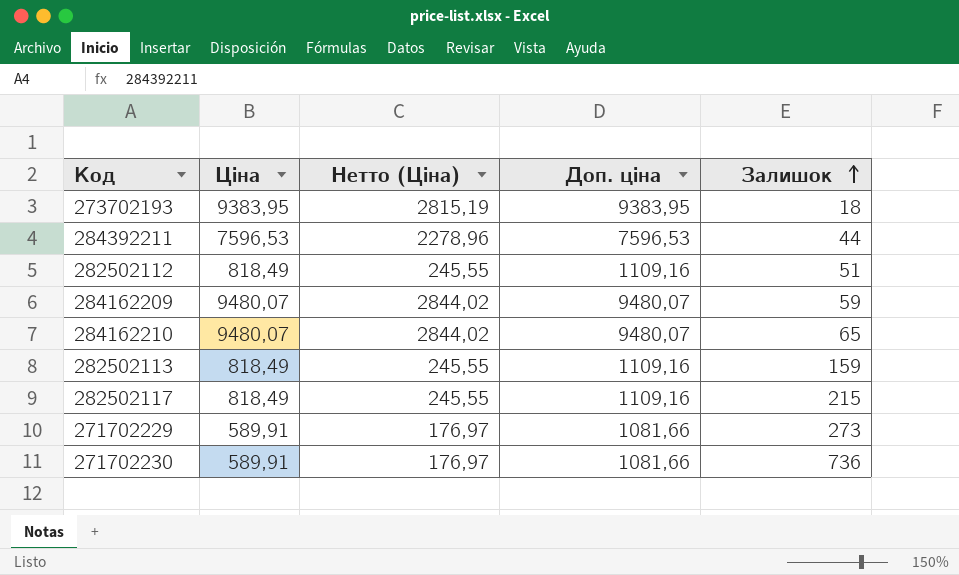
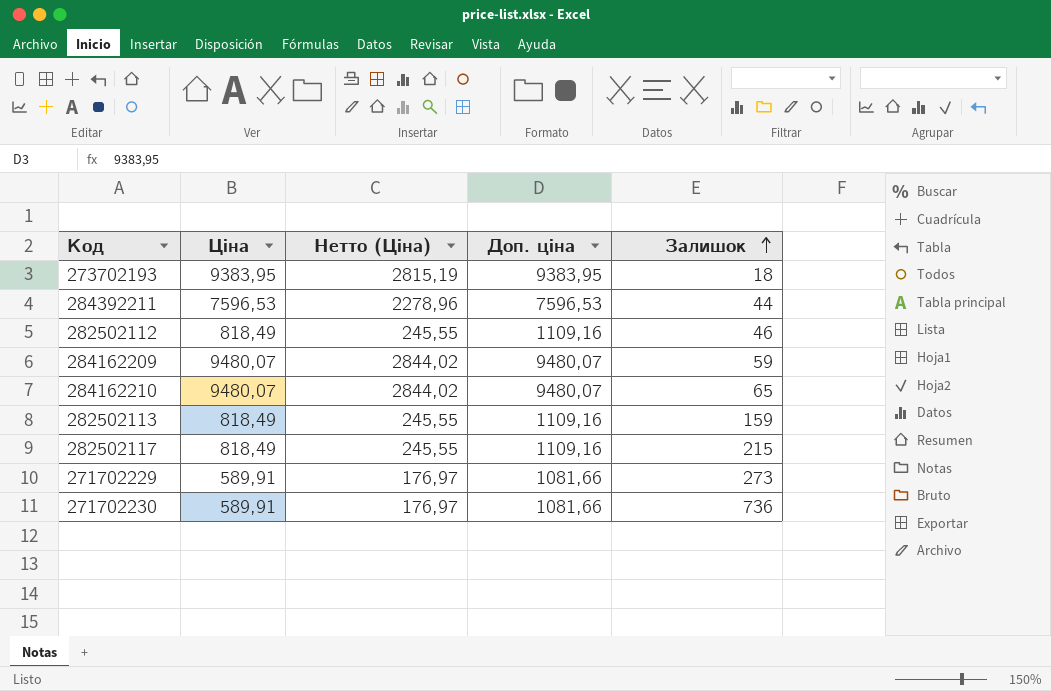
282502112 | Залишок: 51 -> 46

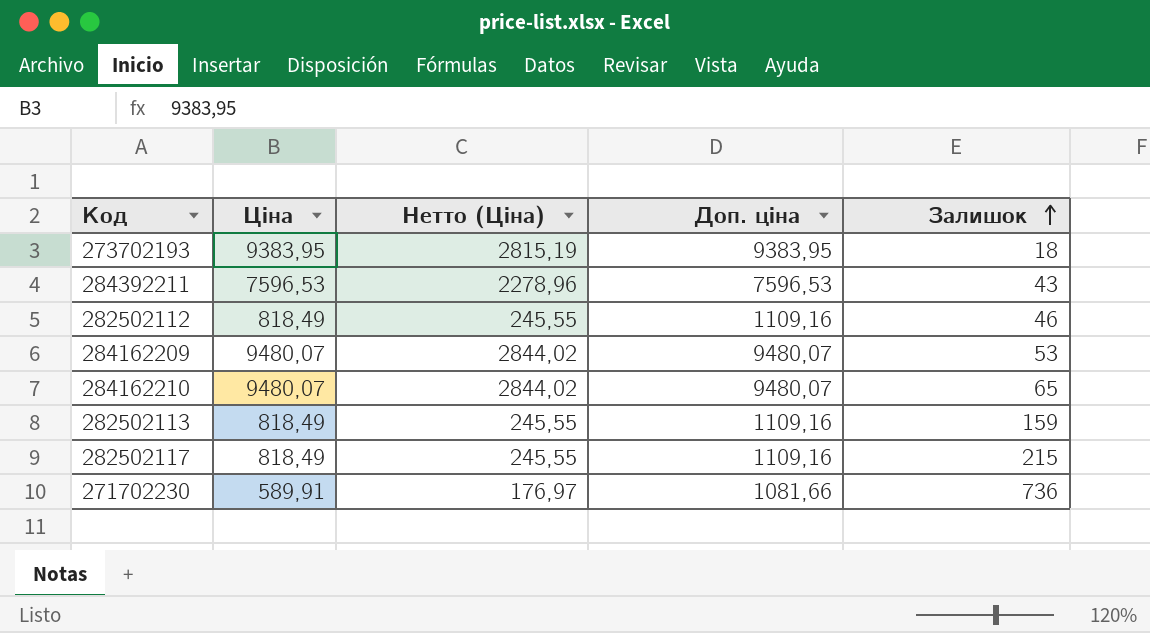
row 271702229: 589,91 | 176,97 | 1081,66 | 273 -> none
284392211 | Залишок: 44 -> 43
284162209 | Залишок: 59 -> 53

